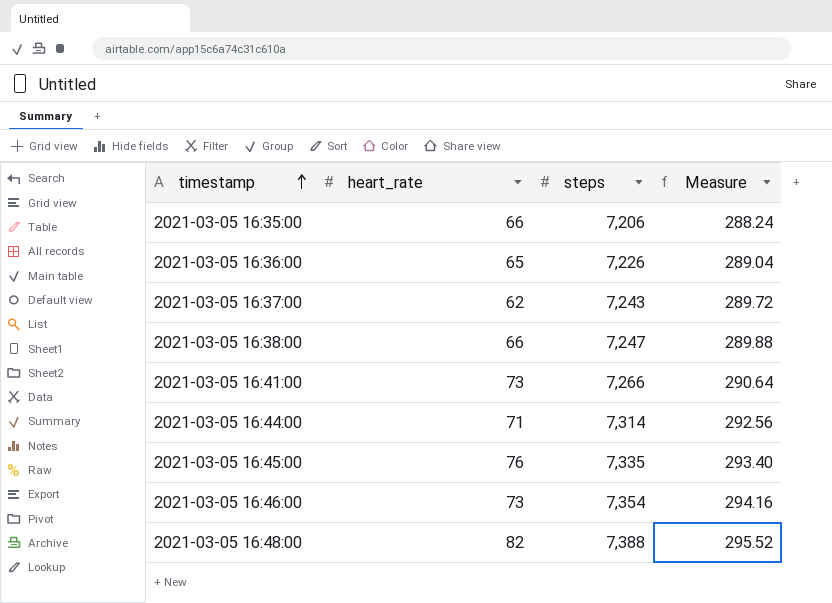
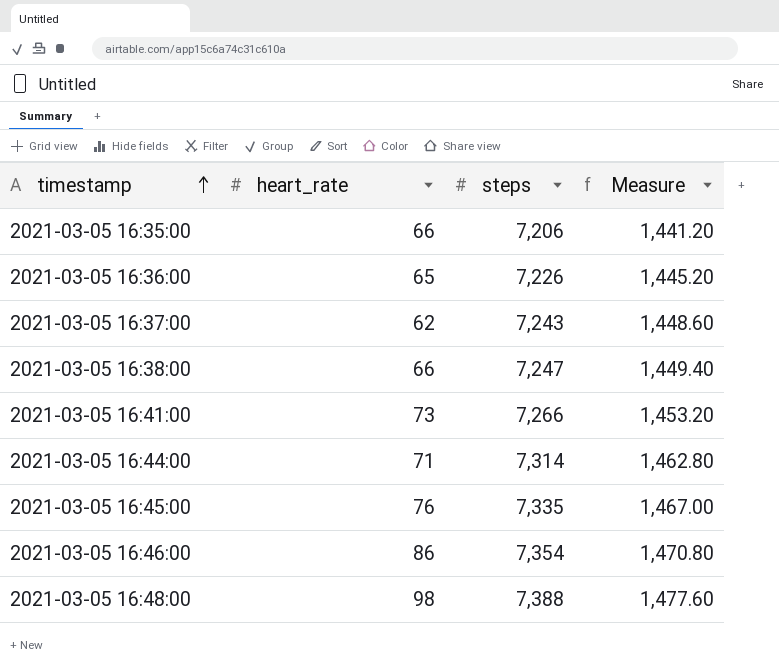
column Measure | formula: [steps] * 0.04 -> [steps] * 0.2
2021-03-05 16:46:00 | heart_rate: 73 -> 86
2021-03-05 16:48:00 | heart_rate: 82 -> 98

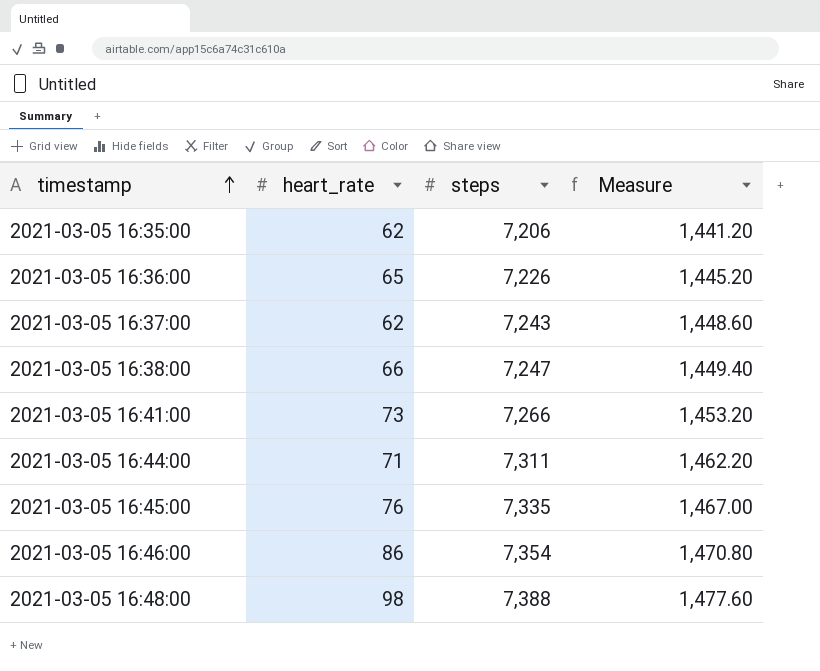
2021-03-05 16:35:00 | heart_rate: 66 -> 62
2021-03-05 16:44:00 | steps: 7,314 -> 7,311
2021-03-05 16:44:00 | Measure: 1,462.80 -> 1,462.20

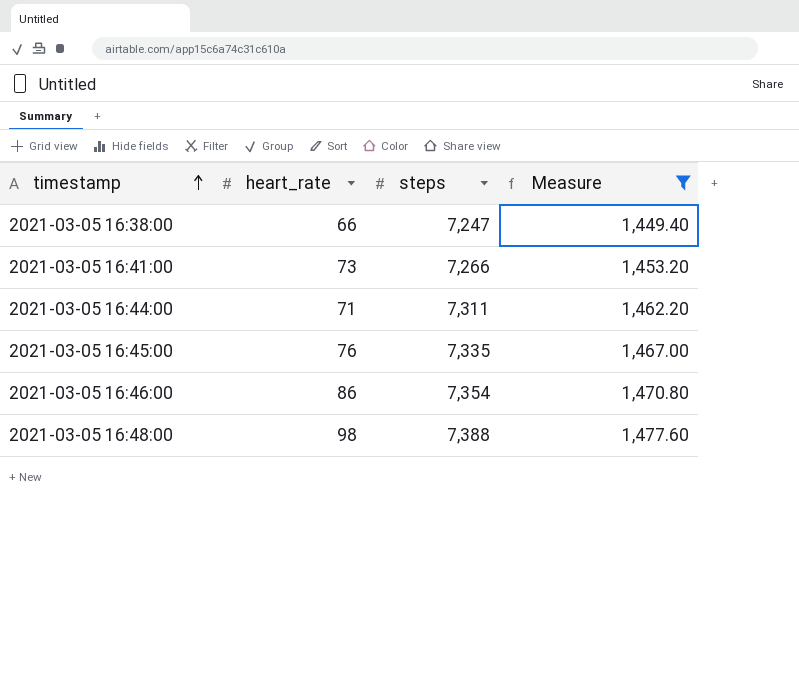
filter: none -> Measure >= 1,449.40

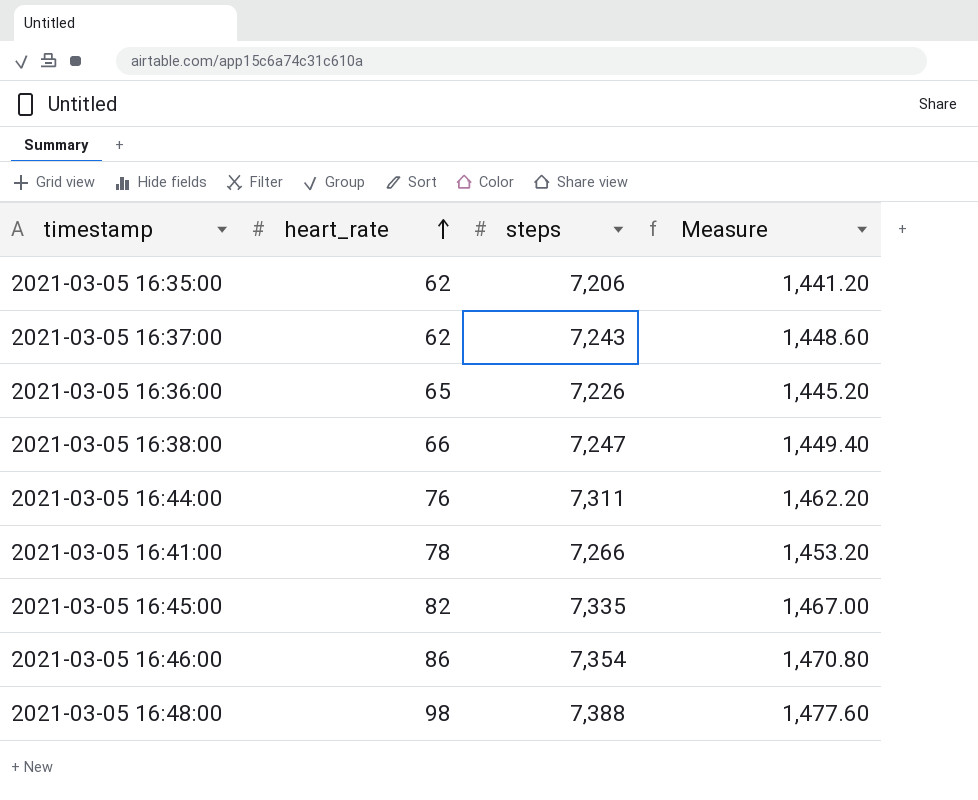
filter: Measure >= 1,449.40 -> none
row order: timestamp ascending -> heart_rate ascending
2021-03-05 16:44:00 | heart_rate: 71 -> 76
2021-03-05 16:41:00 | heart_rate: 73 -> 78
2021-03-05 16:45:00 | heart_rate: 76 -> 82

